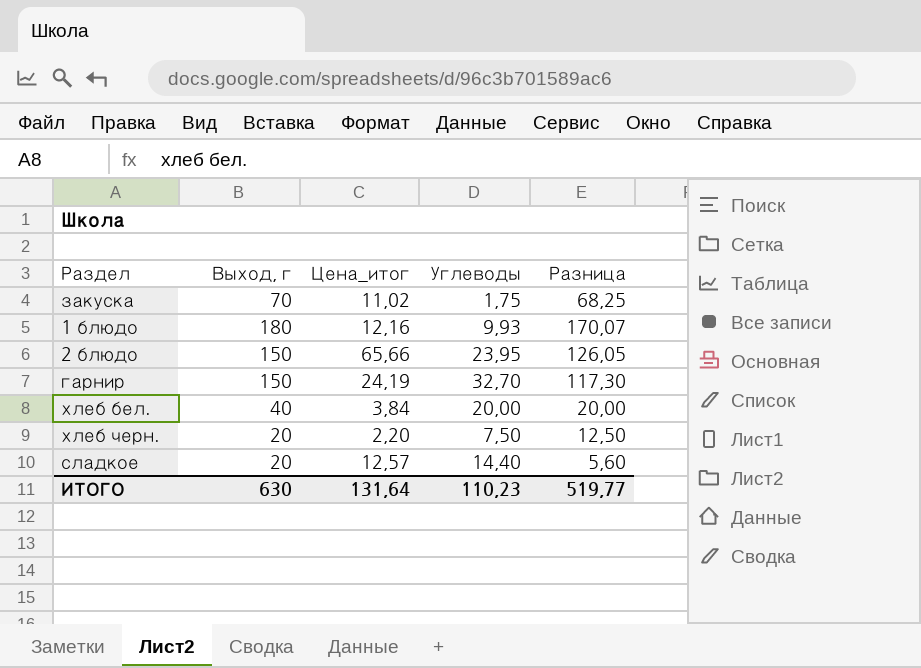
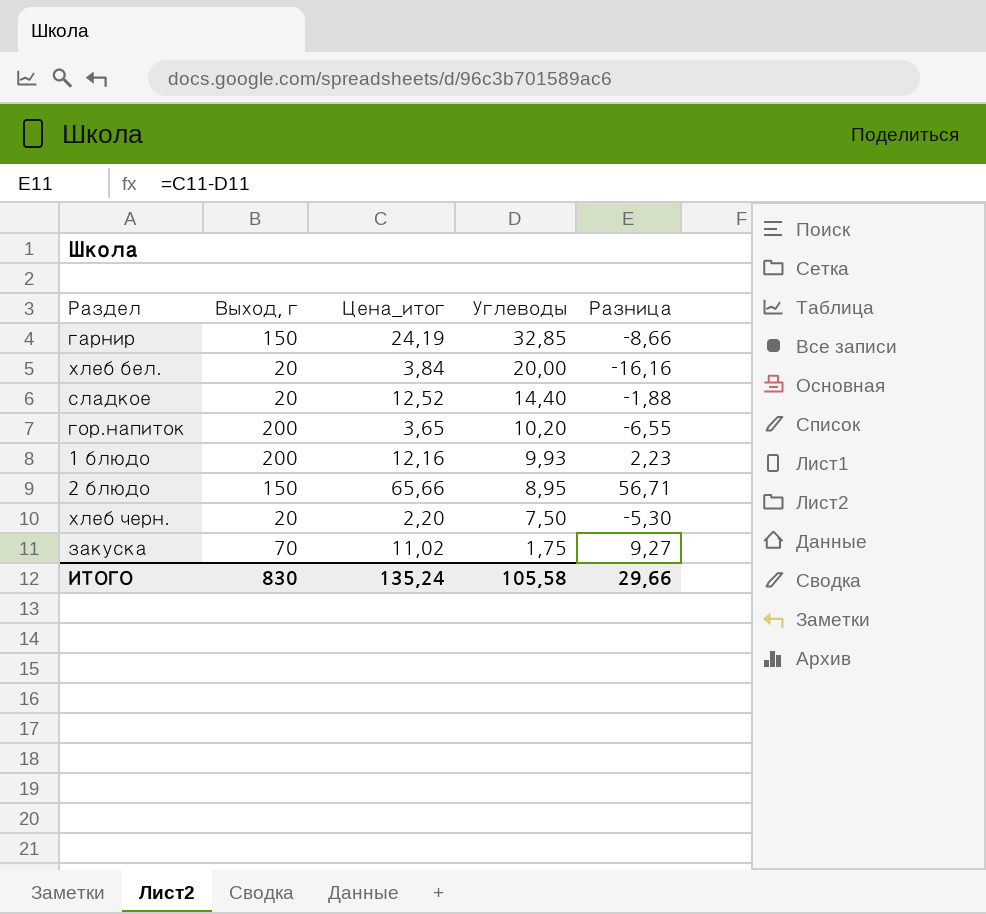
row order: none -> Углеводы descending
column Разница | formula: [Выход, г] - [Углеводы] -> [Цена_итог] - [Углеводы]
гарнир | Углеводы: 32,70 -> 32,85
хлеб бел. | Выход, г: 40 -> 20
сладкое | Цена_итог: 12,57 -> 12,52
row гор.напиток: none -> 200 | 3,65 | 10,20 | -6,55
1 блюдо | Выход, г: 180 -> 200
2 блюдо | Углеводы: 23,95 -> 8,95
ИТОГО | Выход, г: 630 -> 830
ИТОГО | Цена_итог: 131,64 -> 135,24
ИТОГО | Углеводы: 110,23 -> 105,58
ИТОГО | Разница: 519,77 -> 29,66

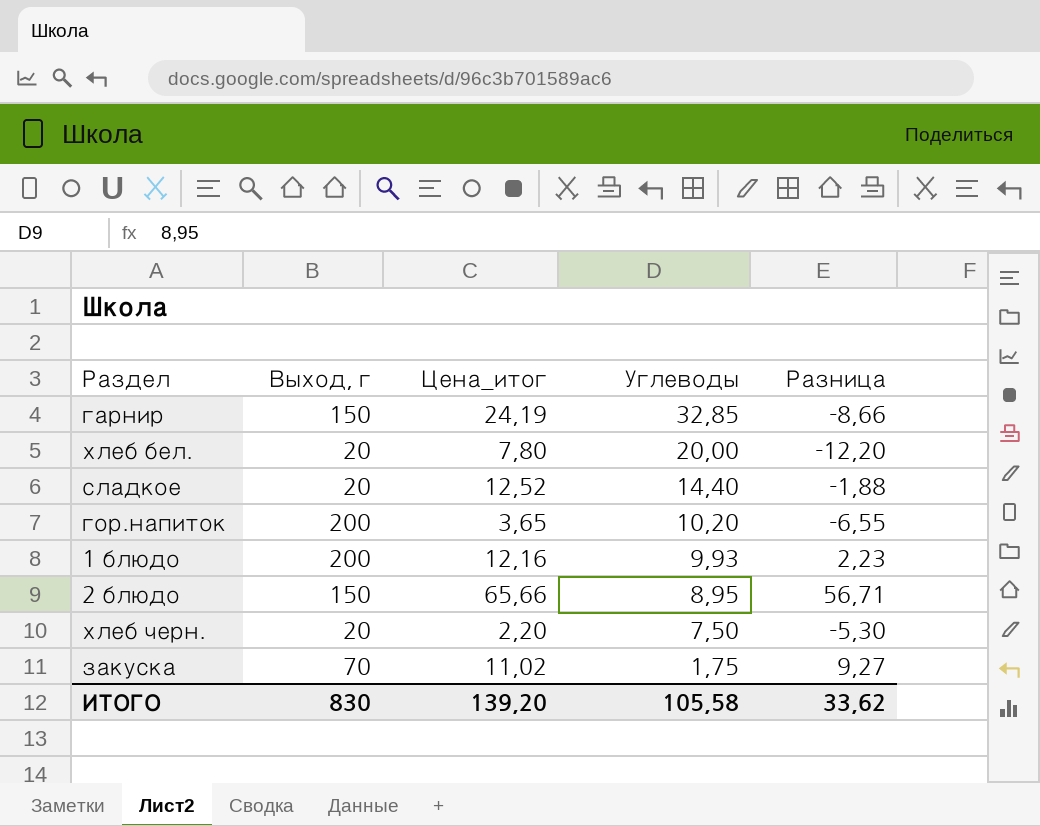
хлеб бел. | Цена_итог: 3,84 -> 7,80
хлеб бел. | Разница: -16,16 -> -12,20
ИТОГО | Цена_итог: 135,24 -> 139,20
ИТОГО | Разница: 29,66 -> 33,62

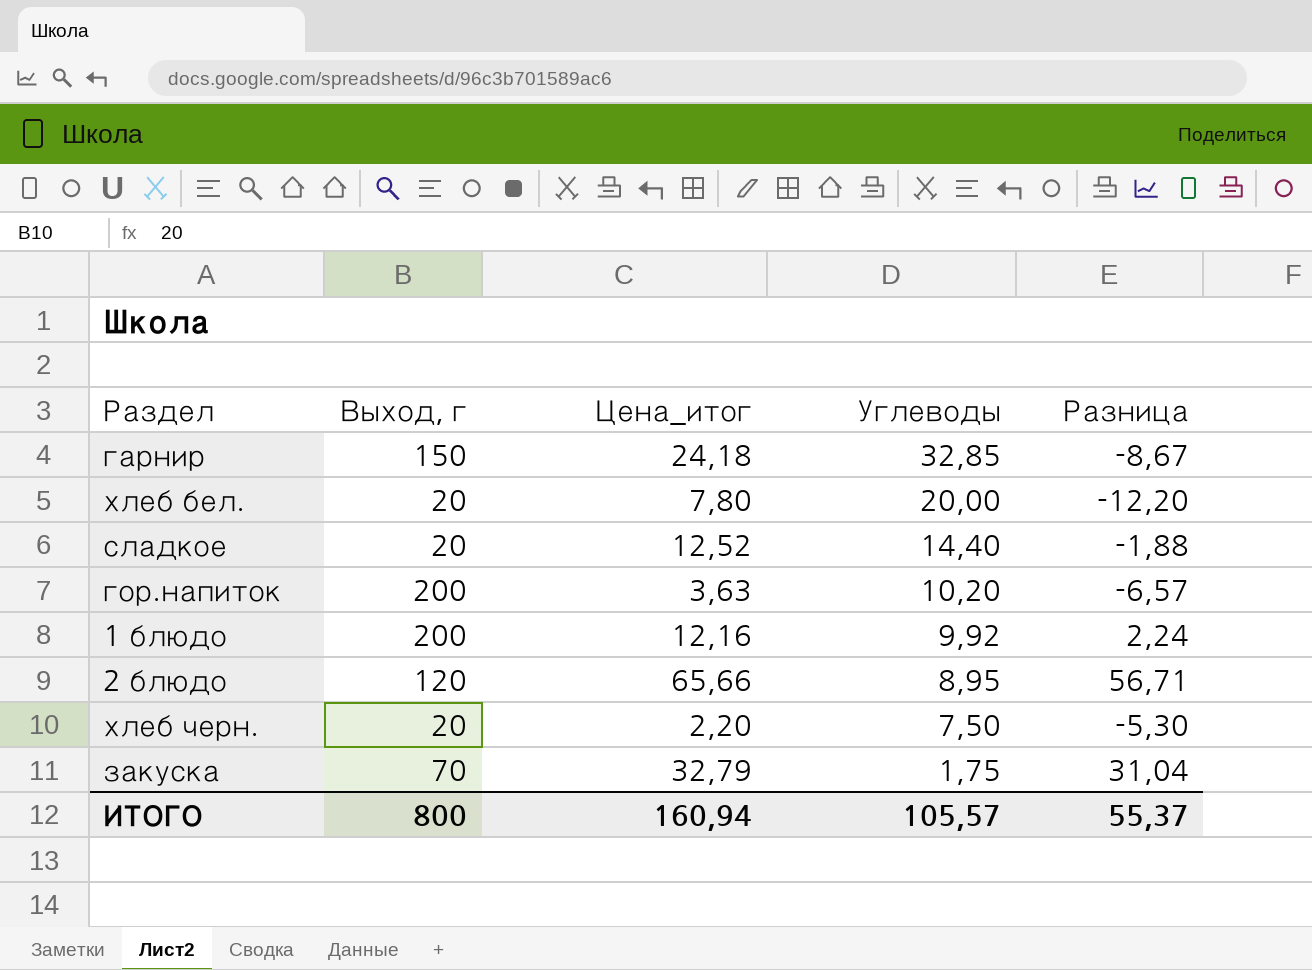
гарнир | Цена_итог: 24,19 -> 24,18
гарнир | Разница: -8,66 -> -8,67
гор.напиток | Цена_итог: 3,65 -> 3,63
гор.напиток | Разница: -6,55 -> -6,57
1 блюдо | Углеводы: 9,93 -> 9,92
1 блюдо | Разница: 2,23 -> 2,24
2 блюдо | Выход, г: 150 -> 120
закуска | Цена_итог: 11,02 -> 32,79
закуска | Разница: 9,27 -> 31,04
ИТОГО | Выход, г: 830 -> 800
ИТОГО | Цена_итог: 139,20 -> 160,94
ИТОГО | Углеводы: 105,58 -> 105,57
ИТОГО | Разница: 33,62 -> 55,37

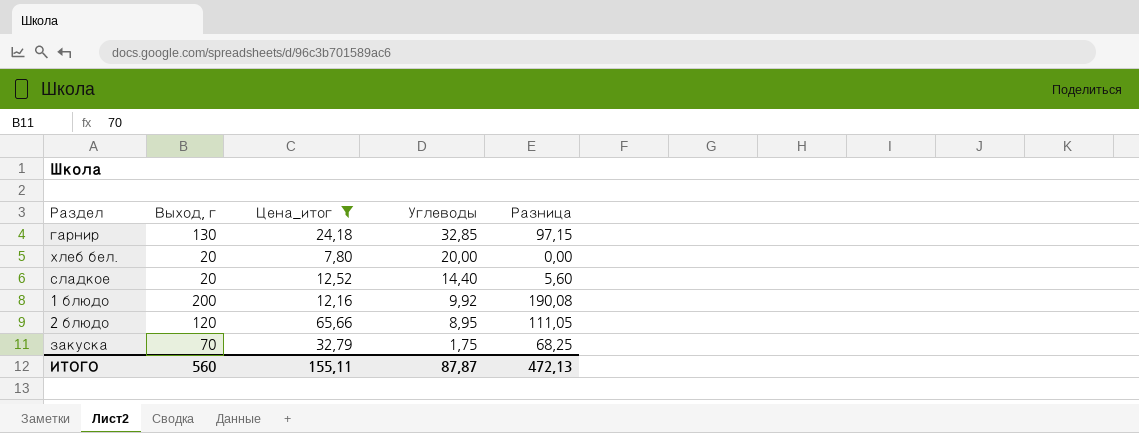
filter: none -> Цена_итог >= 7,80
column Разница | formula: [Цена_итог] - [Углеводы] -> [Выход, г] - [Углеводы]
гарнир | Выход, г: 150 -> 130
ИТОГО | Выход, г: 800 -> 560
ИТОГО | Цена_итог: 160,94 -> 155,11
ИТОГО | Углеводы: 105,57 -> 87,87
ИТОГО | Разница: 55,37 -> 472,13

